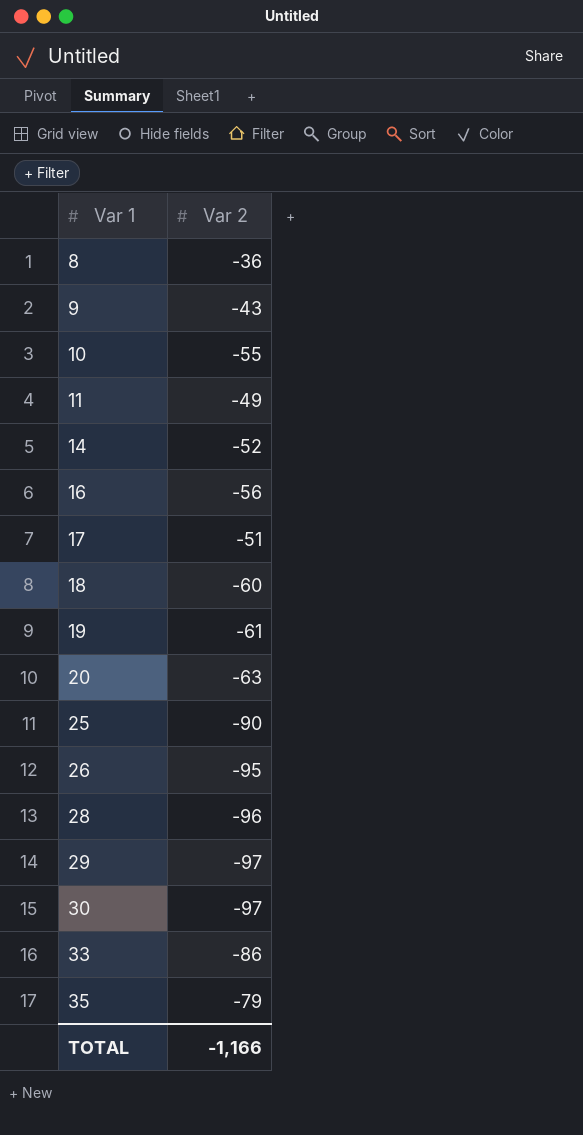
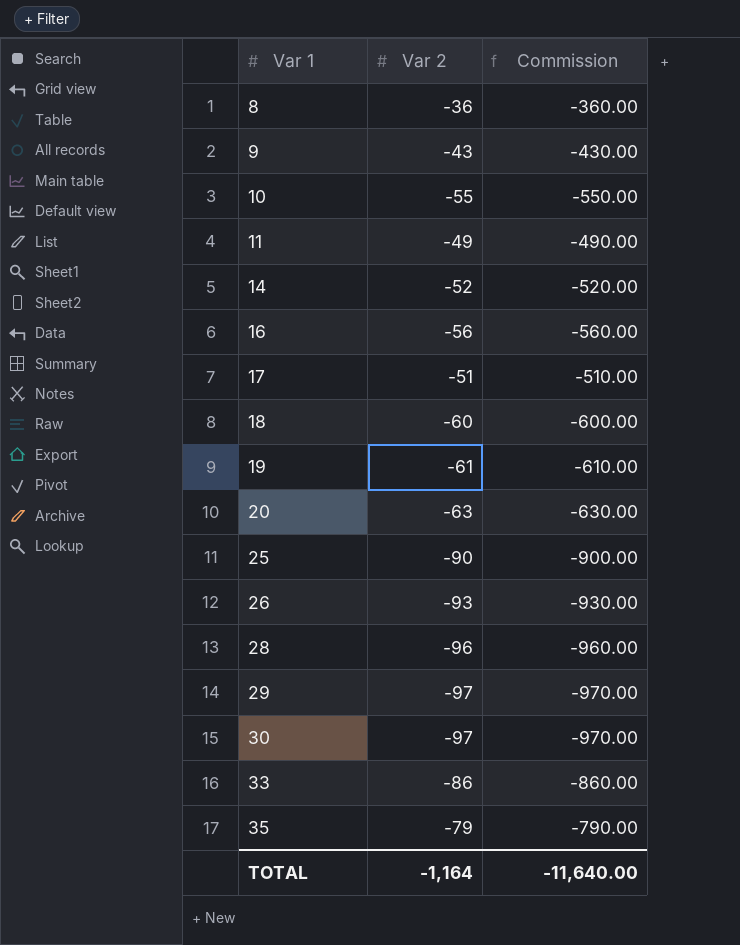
column Commission | formula: none -> [Var 2] * 10
26 | Var 2: -95 -> -93
TOTAL | Var 2: -1,166 -> -1,164

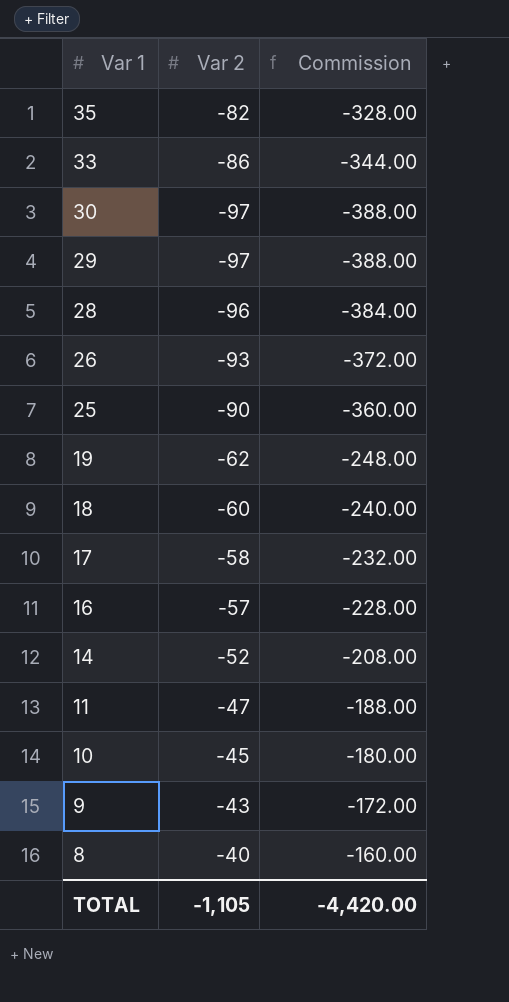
row order: Var 1 ascending -> Var 1 descending
column Commission | formula: [Var 2] * 10 -> [Var 2] * 4
row 20: -63 | -630.00 -> none
35 | Var 2: -79 -> -82
19 | Var 2: -61 -> -62
17 | Var 2: -51 -> -58
16 | Var 2: -56 -> -57
11 | Var 2: -49 -> -47
10 | Var 2: -55 -> -45
8 | Var 2: -36 -> -40
TOTAL | Var 2: -1,164 -> -1,105
TOTAL | Commission: -11,640.00 -> -4,420.00

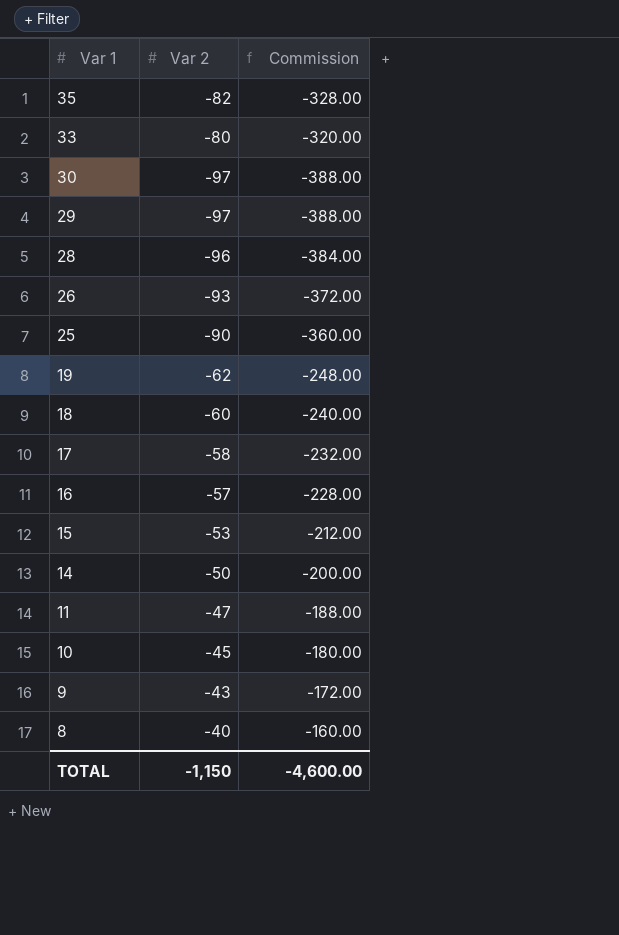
33 | Var 2: -86 -> -80
33 | Commission: -344.00 -> -320.00
row 15: none -> -53 | -212.00
14 | Var 2: -52 -> -50
14 | Commission: -208.00 -> -200.00
TOTAL | Var 2: -1,105 -> -1,150
TOTAL | Commission: -4,420.00 -> -4,600.00

